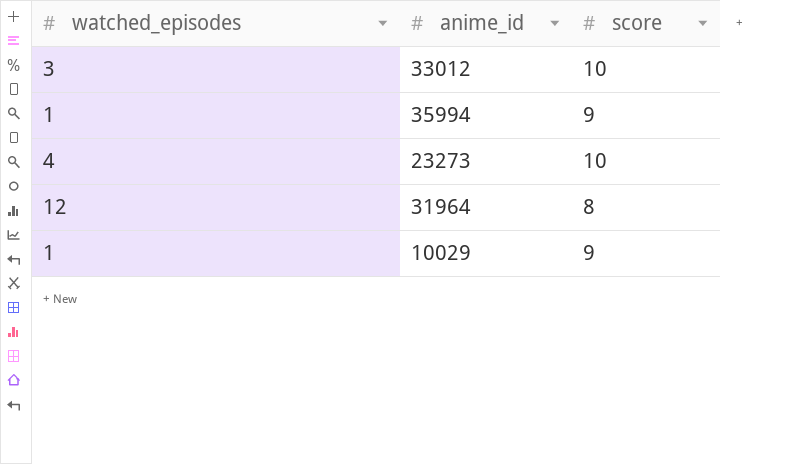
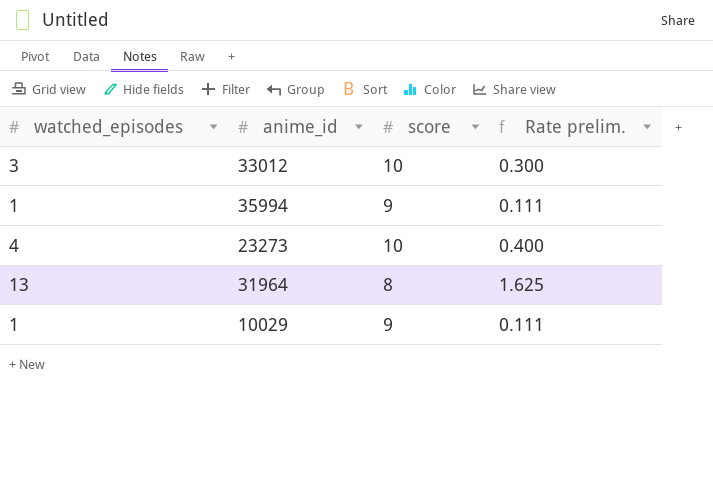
column Rate prelim. | formula: none -> [watched_episodes] / [score]
31964 | watched_episodes: 12 -> 13

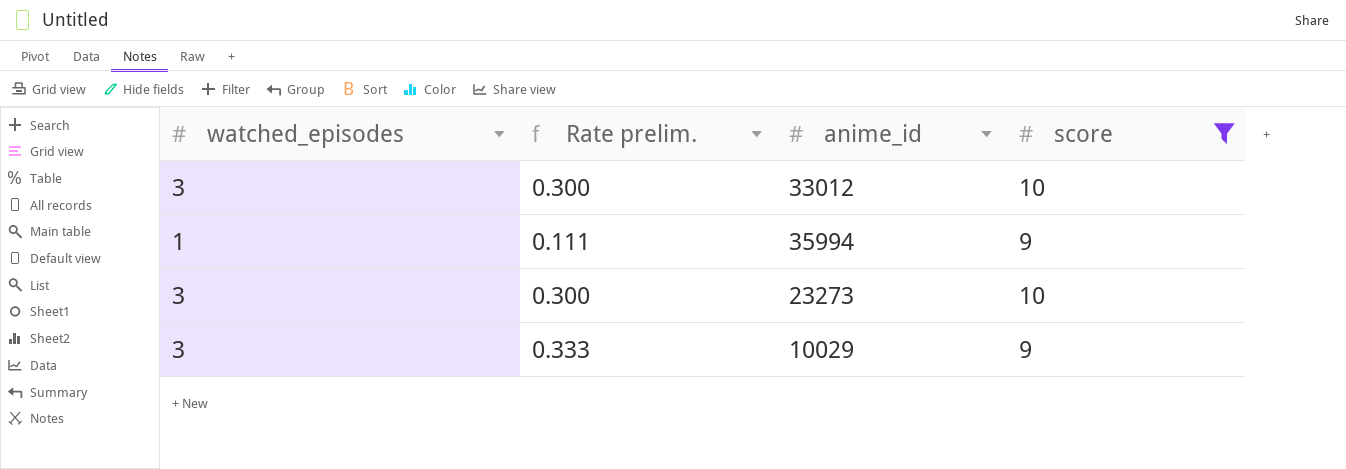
filter: none -> score != 8
column Rate prelim. | position: 4 -> 2
23273 | watched_episodes: 4 -> 3
23273 | Rate prelim.: 0.400 -> 0.300
10029 | watched_episodes: 1 -> 3
10029 | Rate prelim.: 0.111 -> 0.333

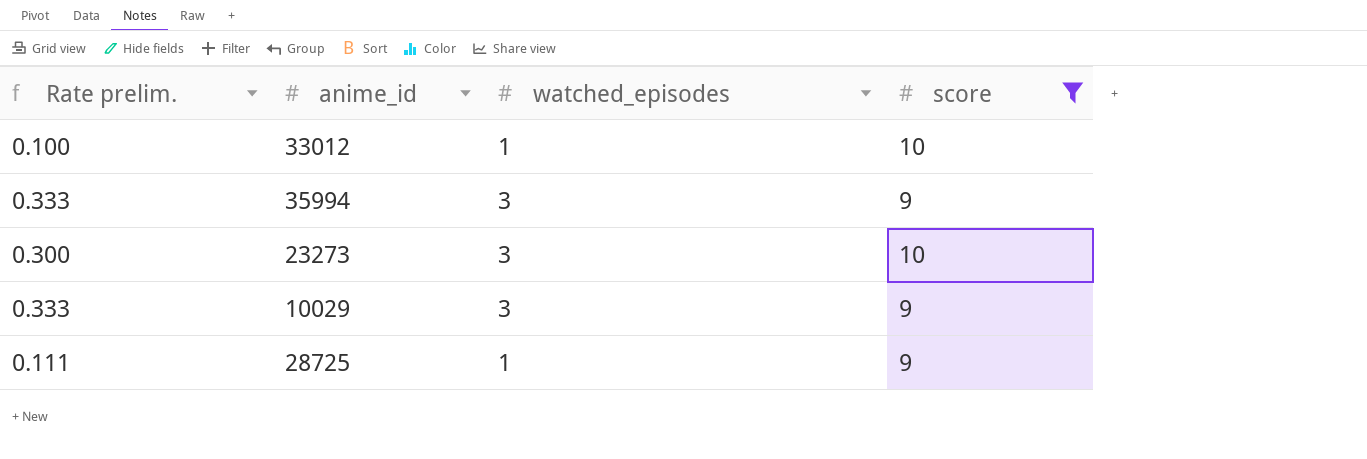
column watched_episodes | position: 1 -> 3
33012 | Rate prelim.: 0.300 -> 0.100
33012 | watched_episodes: 3 -> 1
35994 | Rate prelim.: 0.111 -> 0.333
35994 | watched_episodes: 1 -> 3
row 28725: none -> 0.111 | 1 | 9

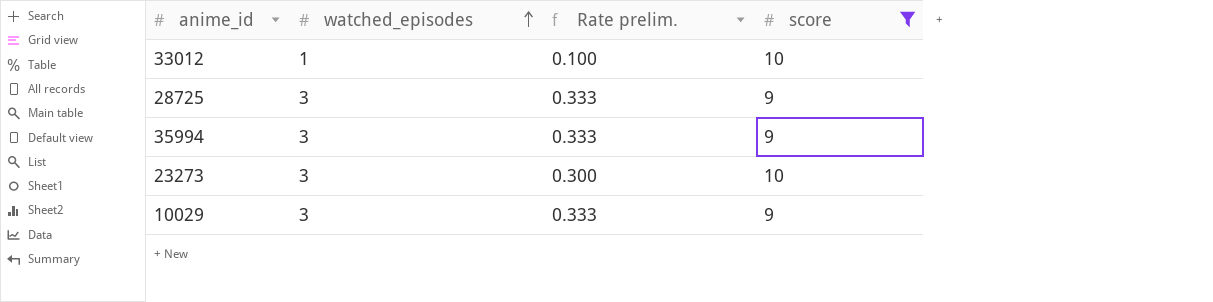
row order: none -> watched_episodes ascending
column Rate prelim. | position: 1 -> 3
28725 | watched_episodes: 1 -> 3
28725 | Rate prelim.: 0.111 -> 0.333

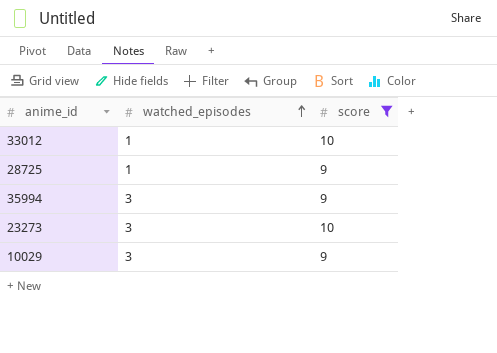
column Rate prelim. | formula: [watched_episodes] / [score] -> none
28725 | watched_episodes: 3 -> 1

